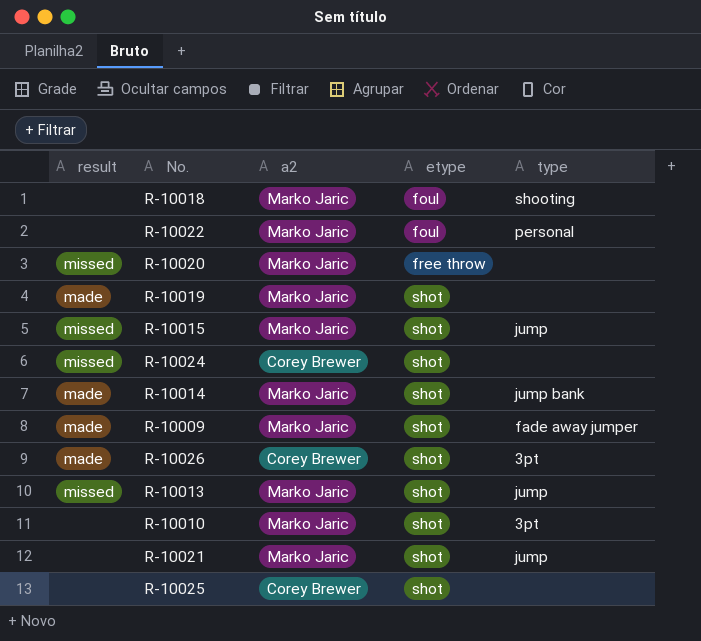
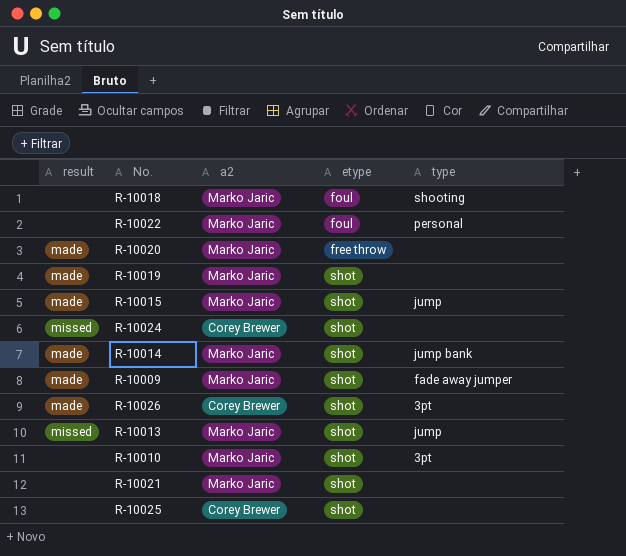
R-10020 | result: missed -> made
R-10015 | result: missed -> made
R-10021 | type: jump -> none

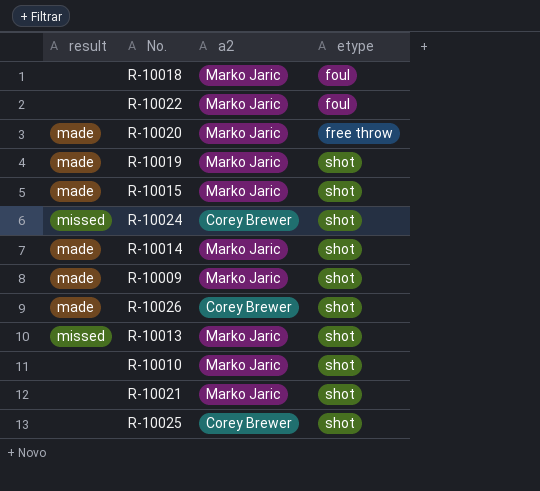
column type | position: 5 -> none

